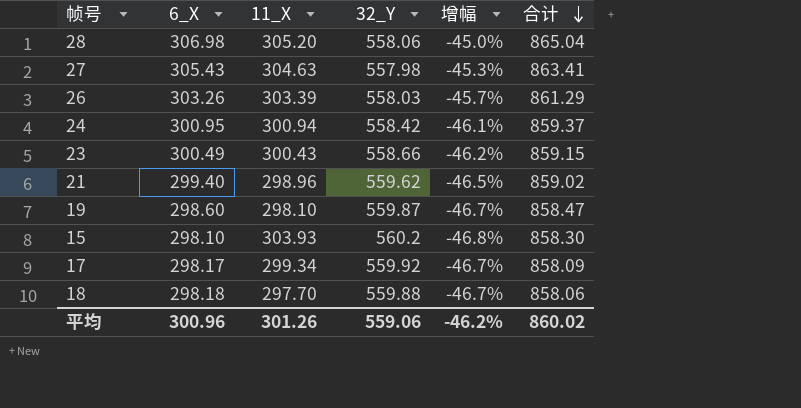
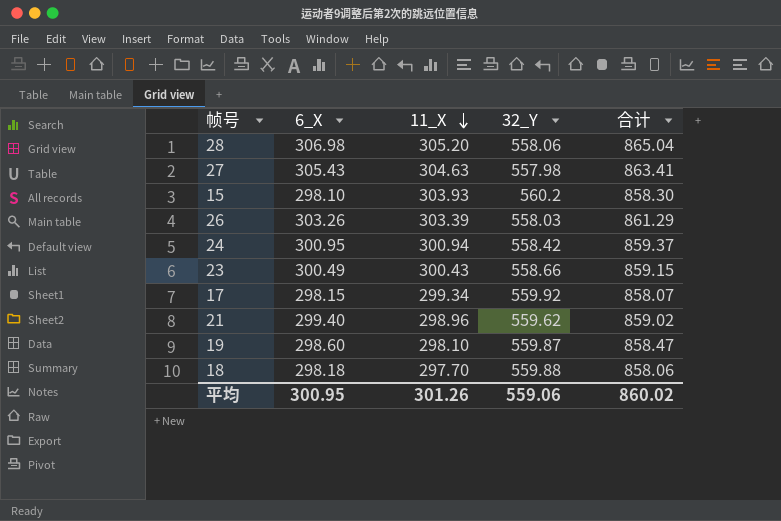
row order: 合计 descending -> 11_X descending
column 增幅 | formula: ([6_X] - [32_Y]) / [32_Y] -> none
17 | 6_X: 298.17 -> 298.15
17 | 合计: 858.09 -> 858.07
平均 | 6_X: 300.96 -> 300.95

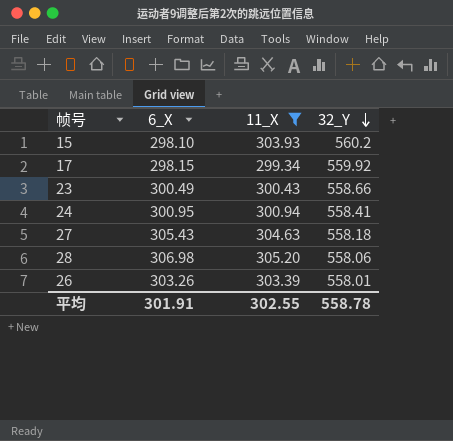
filter: none -> 11_X >= 299.34
row order: 11_X descending -> 32_Y descending
column 合计 | formula: [6_X] + [32_Y] -> none
24 | 32_Y: 558.42 -> 558.41
27 | 32_Y: 557.98 -> 558.18
26 | 32_Y: 558.03 -> 558.01
平均 | 6_X: 300.95 -> 301.91
平均 | 11_X: 301.26 -> 302.55
平均 | 32_Y: 559.06 -> 558.78

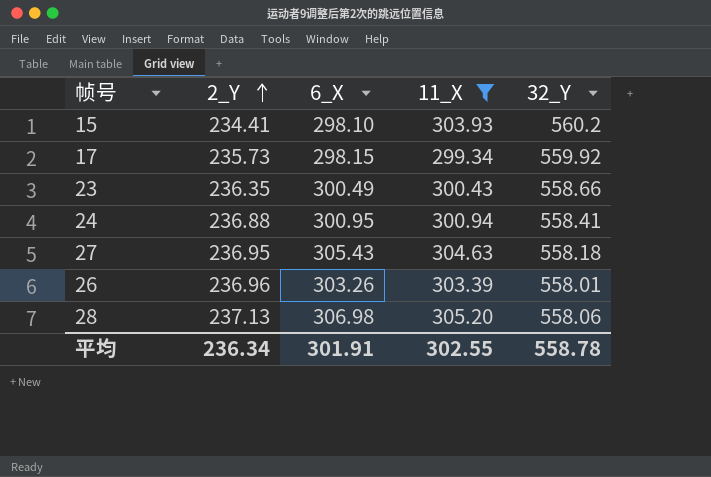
row order: 32_Y descending -> 2_Y ascending
column 2_Y | position: none -> 2

